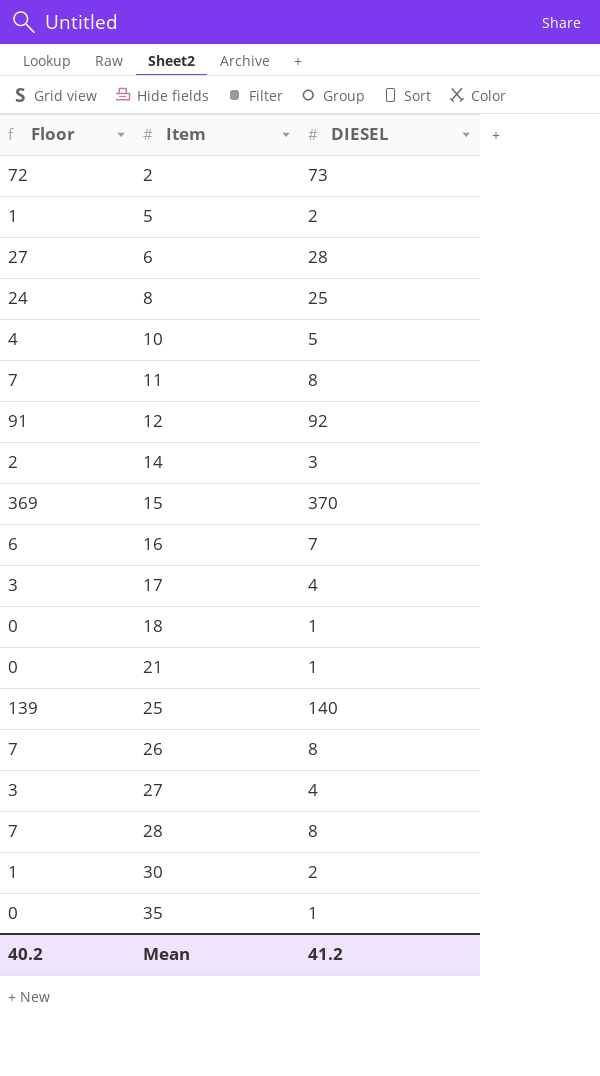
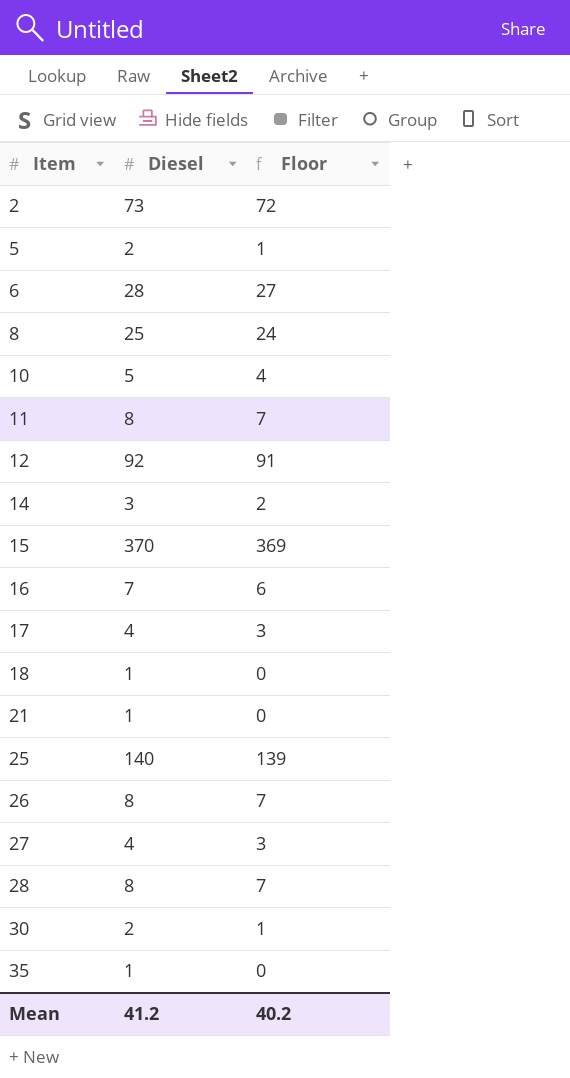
column name: DIESEL -> Diesel
column Floor | position: 1 -> 3

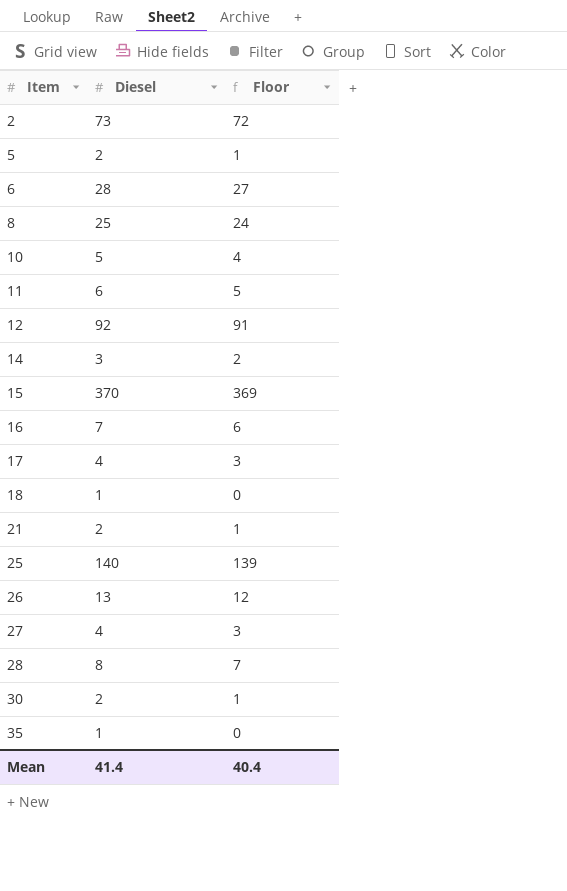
11 | Diesel: 8 -> 6
11 | Floor: 7 -> 5
21 | Diesel: 1 -> 2
21 | Floor: 0 -> 1
26 | Diesel: 8 -> 13
26 | Floor: 7 -> 12
Mean | Diesel: 41.2 -> 41.4
Mean | Floor: 40.2 -> 40.4

